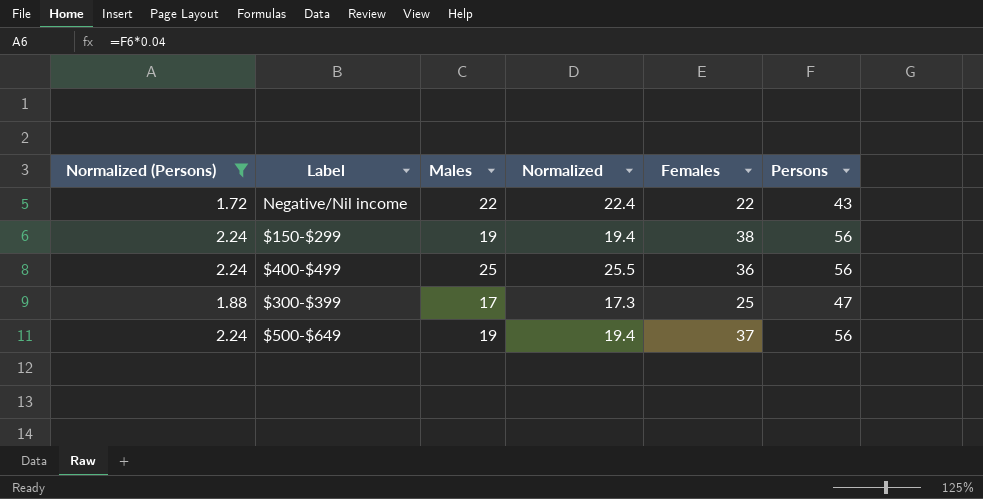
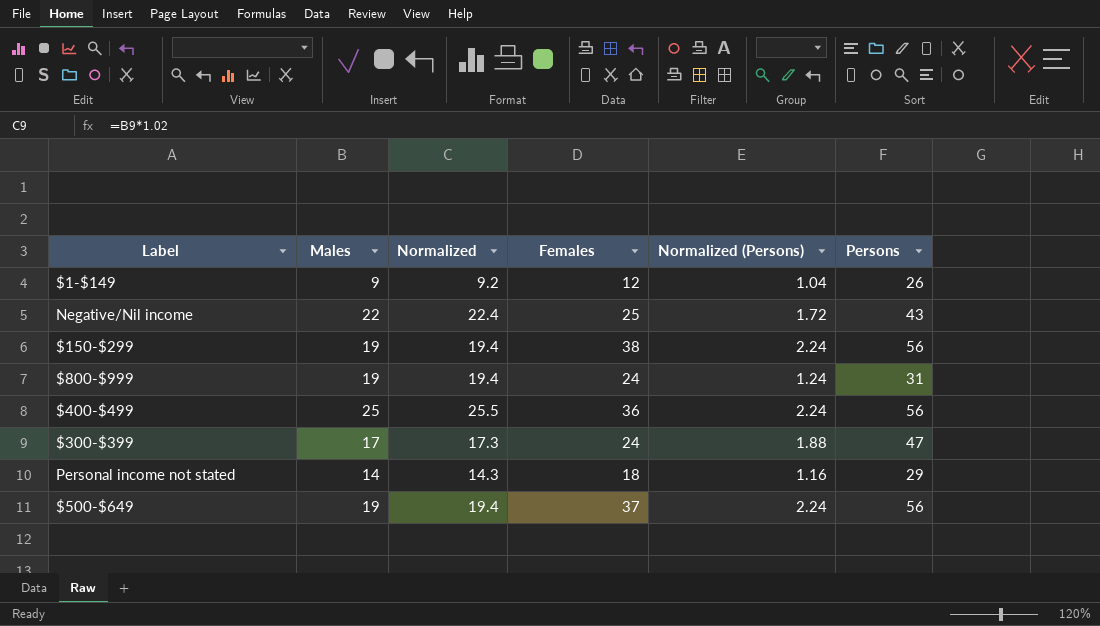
filter: Normalized (Persons) >= 1.72 -> none
column Normalized (Persons) | position: 1 -> 5
Negative/Nil income | Females: 22 -> 25
$300-$399 | Females: 25 -> 24

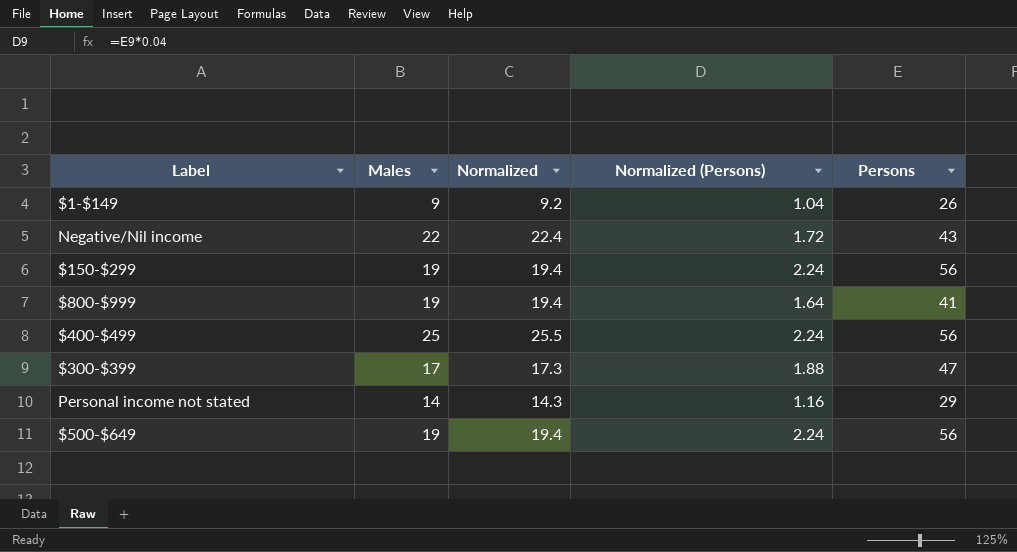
column Females | position: 4 -> none
$800-$999 | Normalized (Persons): 1.24 -> 1.64
$800-$999 | Persons: 31 -> 41

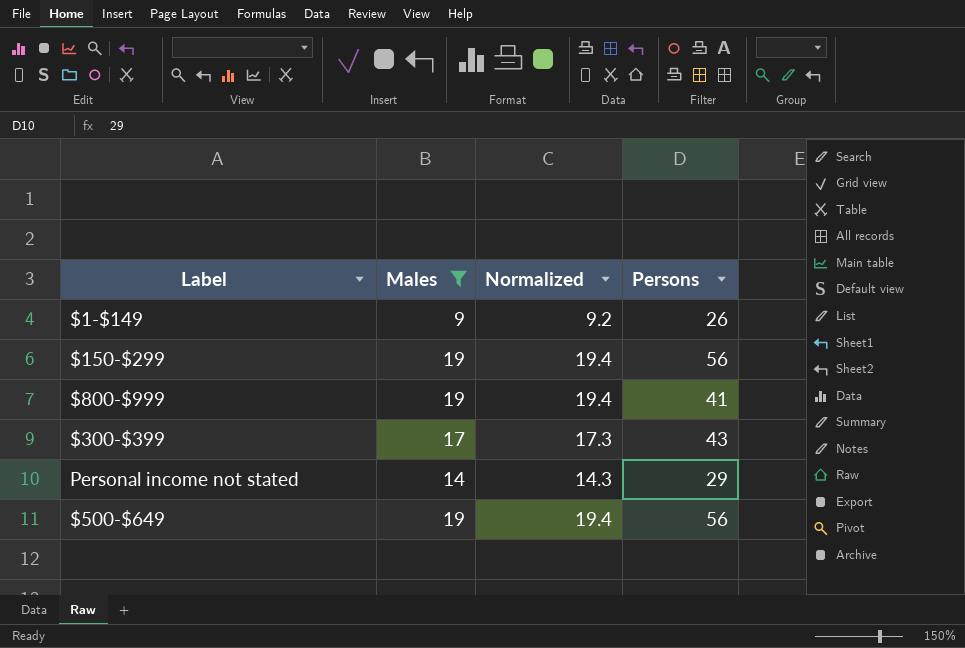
filter: none -> Males <= 19
column Normalized (Persons) | formula: [Persons] * 0.04 -> none
$300-$399 | Persons: 47 -> 43

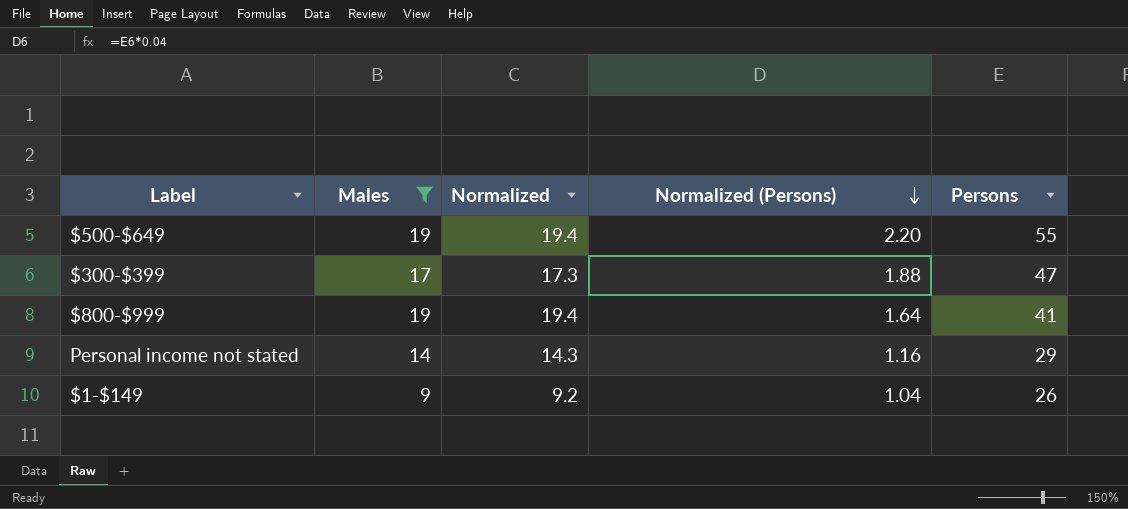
row order: none -> Normalized (Persons) descending
column Normalized (Persons) | formula: none -> [Persons] * 0.04
row $150-$299: 19 | 19.4 | 56 -> none
$500-$649 | Persons: 56 -> 55
$300-$399 | Persons: 43 -> 47

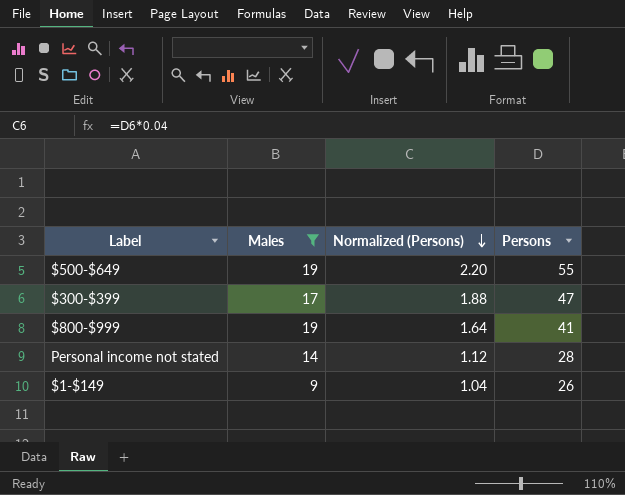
column Normalized | formula: [Males] * 1.02 -> none
Personal income not stated | Normalized (Persons): 1.16 -> 1.12
Personal income not stated | Persons: 29 -> 28

